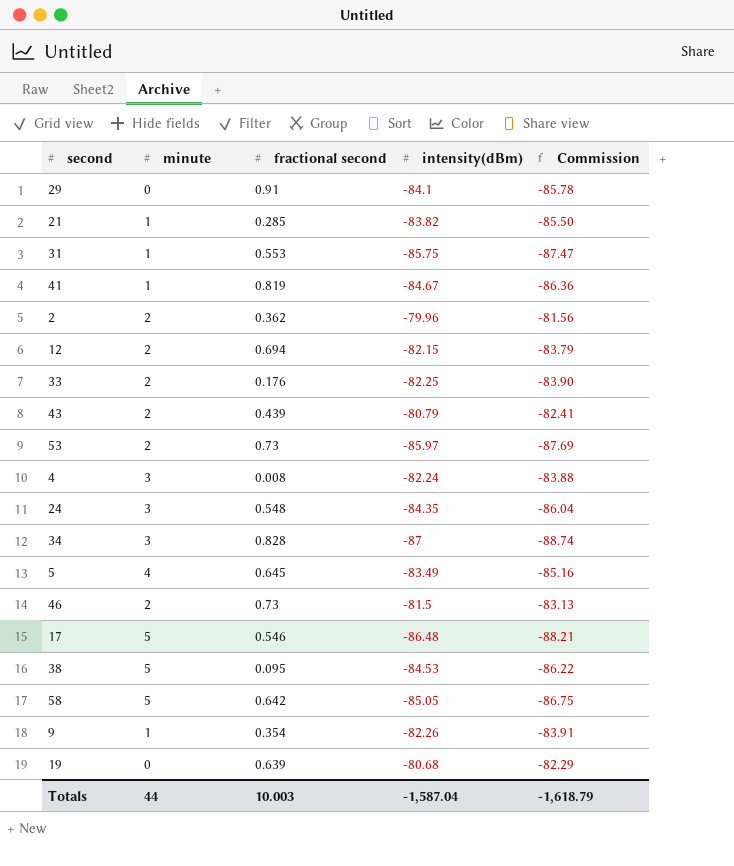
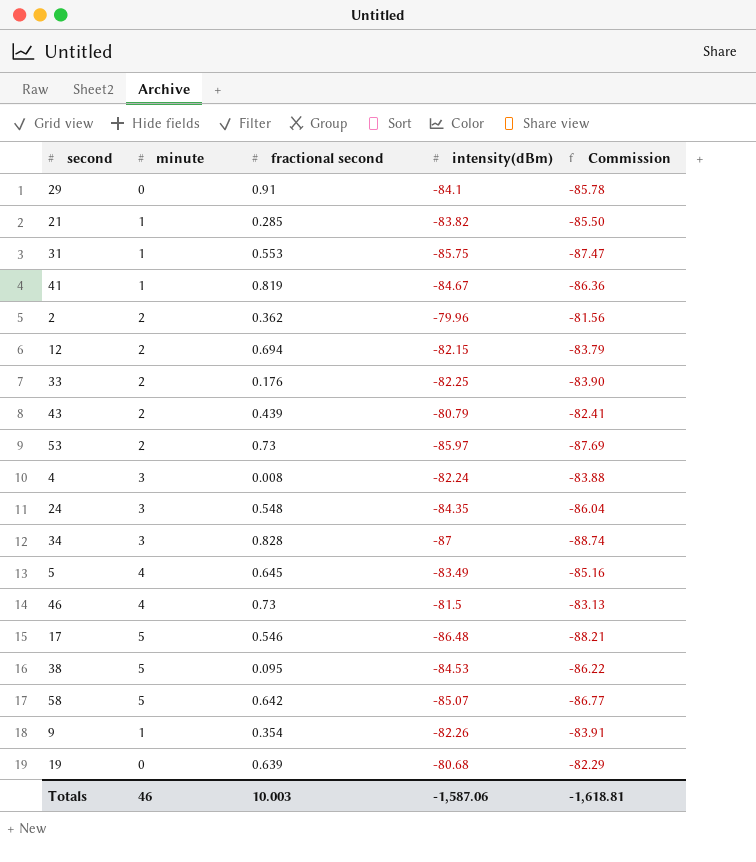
46 | minute: 2 -> 4
58 | intensity(dBm): -85.05 -> -85.07
58 | Commission: -86.75 -> -86.77
Totals | minute: 44 -> 46
Totals | intensity(dBm): -1,587.04 -> -1,587.06
Totals | Commission: -1,618.79 -> -1,618.81

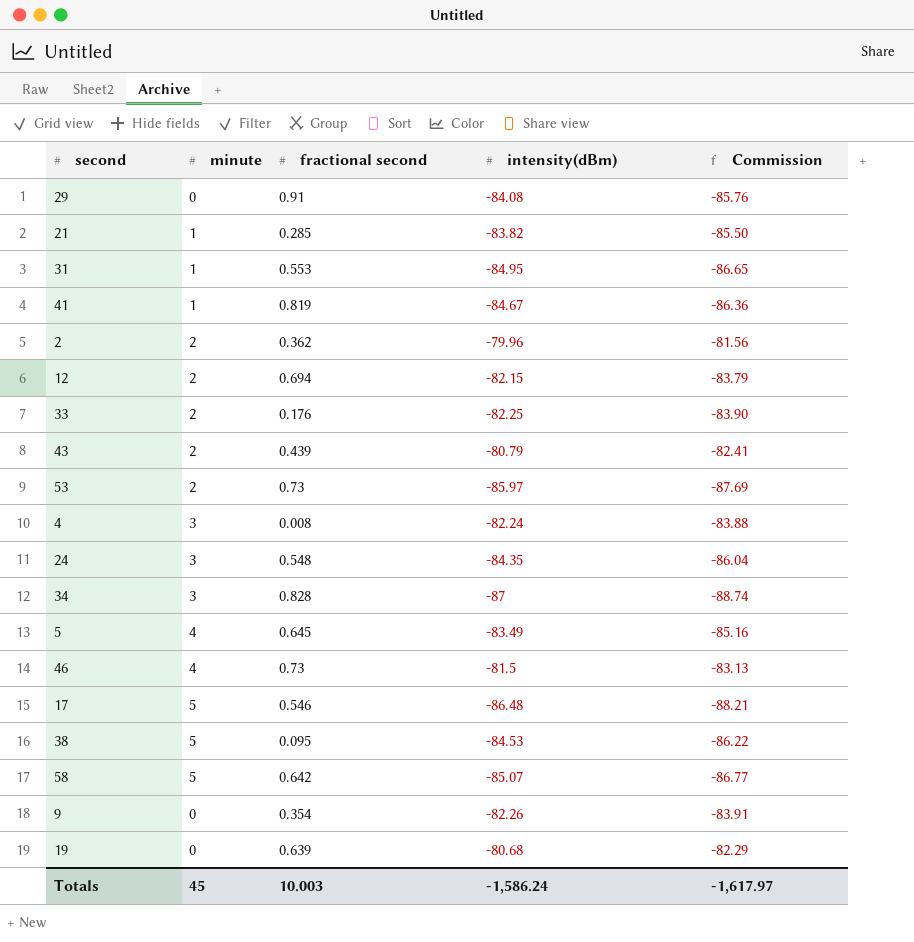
29 | intensity(dBm): -84.1 -> -84.08
29 | Commission: -85.78 -> -85.76
31 | intensity(dBm): -85.75 -> -84.95
31 | Commission: -87.47 -> -86.65
9 | minute: 1 -> 0
Totals | minute: 46 -> 45
Totals | intensity(dBm): -1,587.06 -> -1,586.24
Totals | Commission: -1,618.81 -> -1,617.97

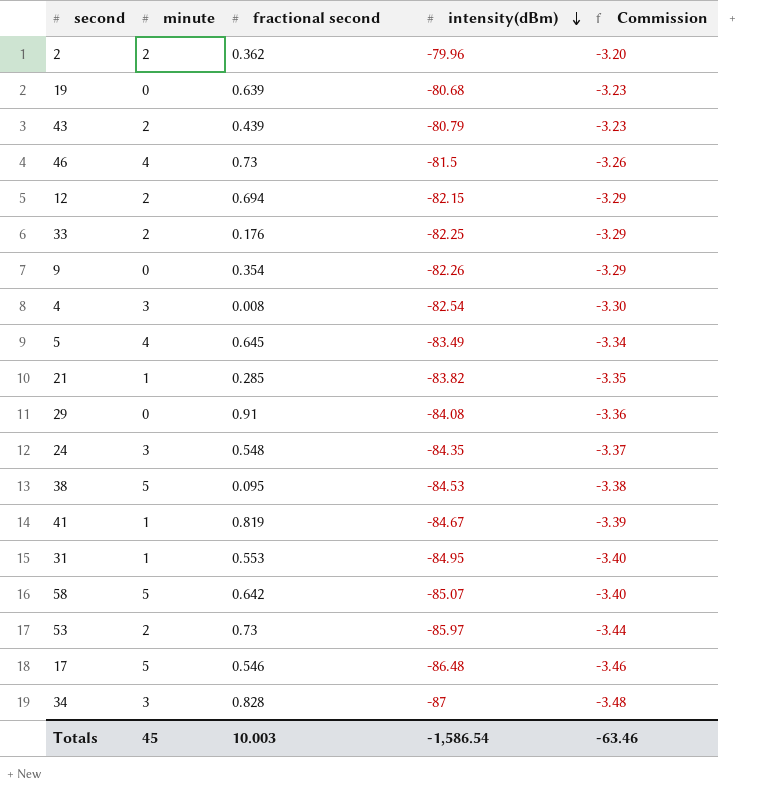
row order: none -> intensity(dBm) descending
column Commission | formula: [intensity(dBm)] * 1.02 -> [intensity(dBm)] * 0.04
4 | intensity(dBm): -82.24 -> -82.54
Totals | intensity(dBm): -1,586.24 -> -1,586.54
Totals | Commission: -1,617.97 -> -63.46

